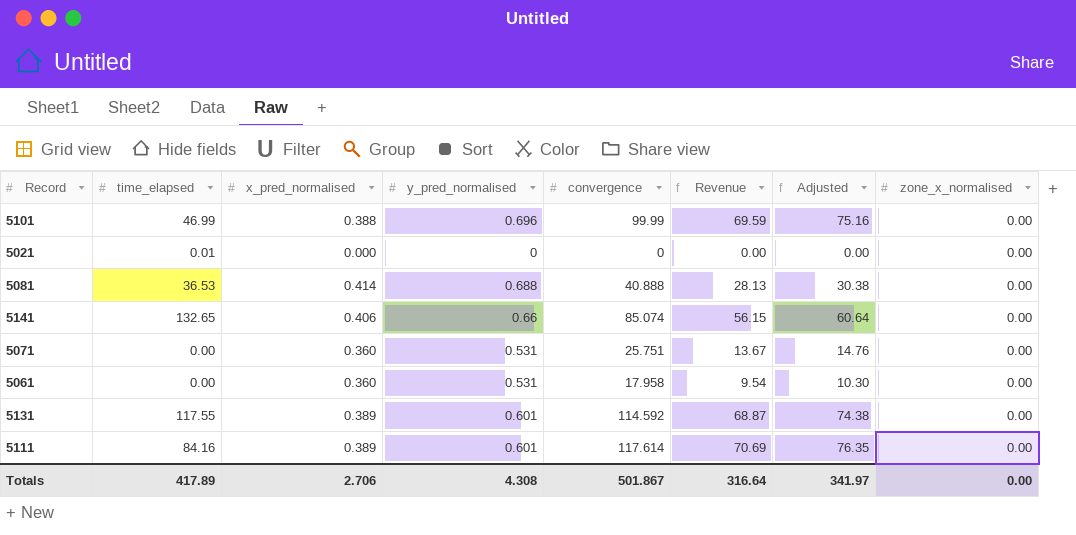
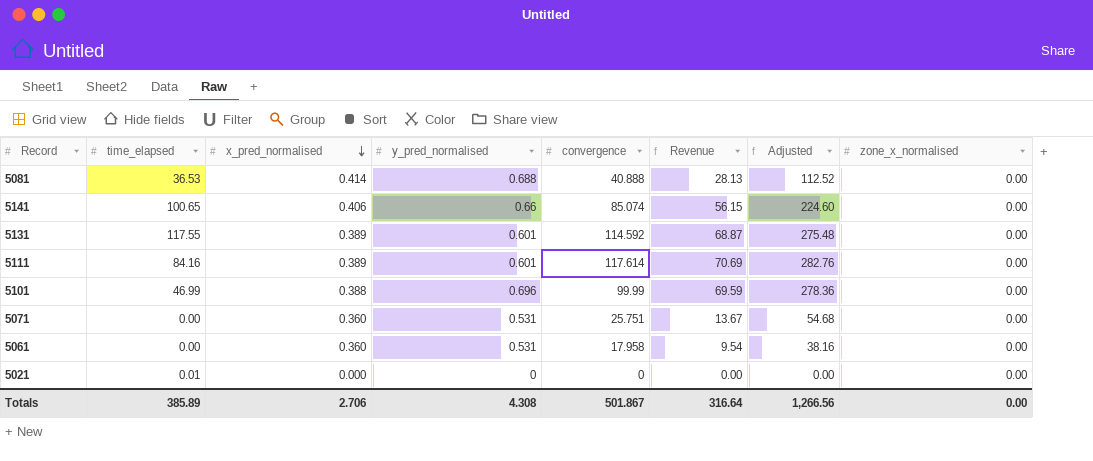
row order: none -> x_pred_normalised descending
column Adjusted | formula: [Revenue] * 1.08 -> [Revenue] * 4
5141 | time_elapsed: 132.65 -> 100.65
Totals | time_elapsed: 417.89 -> 385.89
Totals | Adjusted: 341.97 -> 1,266.56

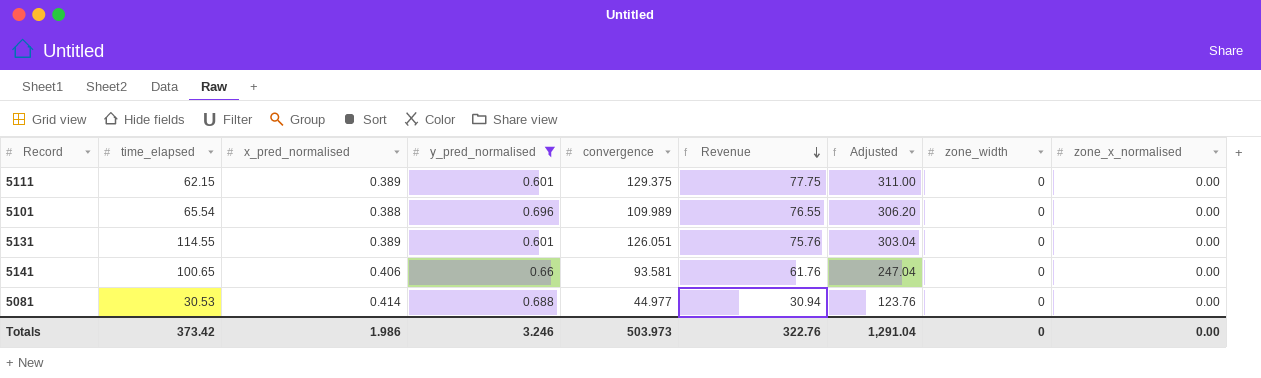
filter: none -> y_pred_normalised >= 0.601
row order: x_pred_normalised descending -> Revenue descending
column zone_width | position: none -> 8
5111 | time_elapsed: 84.16 -> 62.15
5111 | convergence: 117.614 -> 129.375
5111 | Revenue: 70.69 -> 77.75
5111 | Adjusted: 282.76 -> 311.00
5101 | time_elapsed: 46.99 -> 65.54
5101 | convergence: 99.99 -> 109.989
5101 | Revenue: 69.59 -> 76.55
5101 | Adjusted: 278.36 -> 306.20
5131 | time_elapsed: 117.55 -> 114.55
5131 | convergence: 114.592 -> 126.051
5131 | Revenue: 68.87 -> 75.76
5131 | Adjusted: 275.48 -> 303.04
5141 | convergence: 85.074 -> 93.581
5141 | Revenue: 56.15 -> 61.76
5141 | Adjusted: 224.60 -> 247.04
5081 | time_elapsed: 36.53 -> 30.53
5081 | convergence: 40.888 -> 44.977
5081 | Revenue: 28.13 -> 30.94
5081 | Adjusted: 112.52 -> 123.76
Totals | time_elapsed: 385.89 -> 373.42
Totals | x_pred_normalised: 2.706 -> 1.986
Totals | y_pred_normalised: 4.308 -> 3.246
Totals | convergence: 501.867 -> 503.973
Totals | Revenue: 316.64 -> 322.76
Totals | Adjusted: 1,266.56 -> 1,291.04

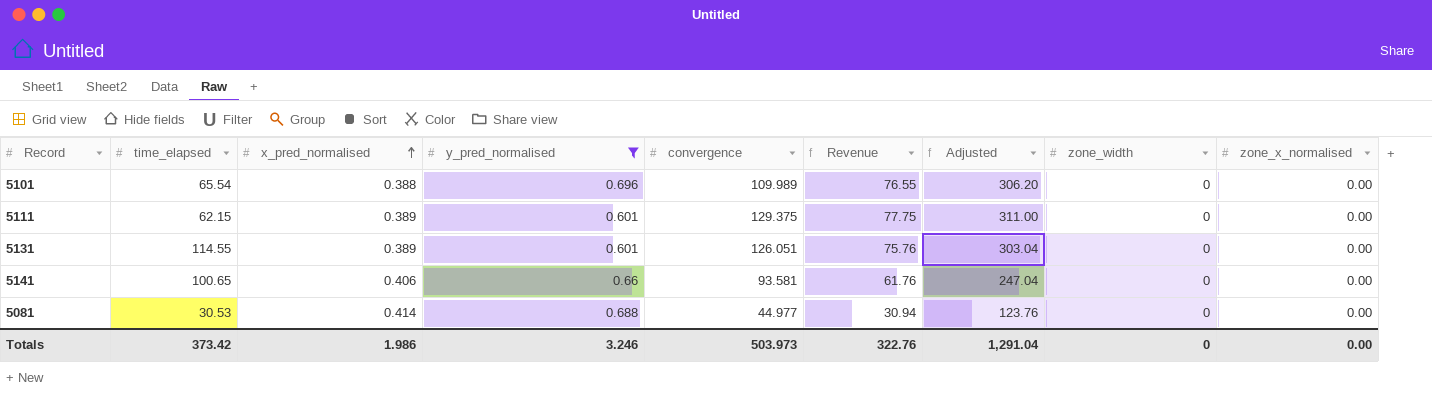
row order: Revenue descending -> x_pred_normalised ascending

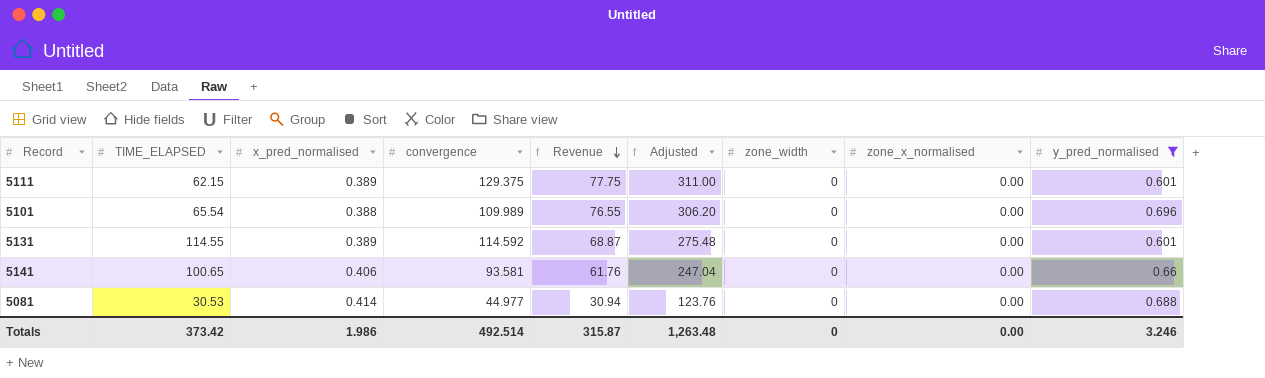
row order: x_pred_normalised ascending -> Revenue descending
column name: time_elapsed -> TIME_ELAPSED
column y_pred_normalised | position: 4 -> 9
5131 | convergence: 126.051 -> 114.592
5131 | Revenue: 75.76 -> 68.87
5131 | Adjusted: 303.04 -> 275.48
Totals | convergence: 503.973 -> 492.514
Totals | Revenue: 322.76 -> 315.87
Totals | Adjusted: 1,291.04 -> 1,263.48

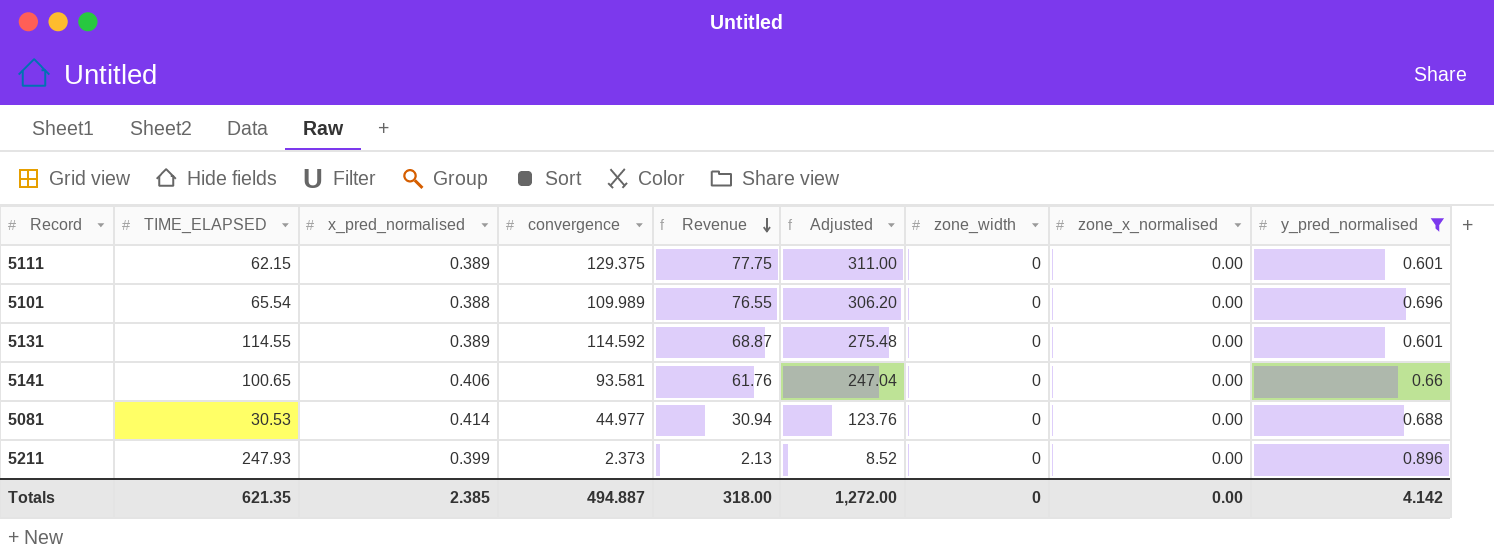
row 5211: none -> 247.93 | 0.399 | 2.373 | 2.13 | 8.52 | 0 | 0.00 | 0.896
Totals | TIME_ELAPSED: 373.42 -> 621.35
Totals | x_pred_normalised: 1.986 -> 2.385
Totals | convergence: 492.514 -> 494.887
Totals | Revenue: 315.87 -> 318.00
Totals | Adjusted: 1,263.48 -> 1,272.00
Totals | y_pred_normalised: 3.246 -> 4.142

